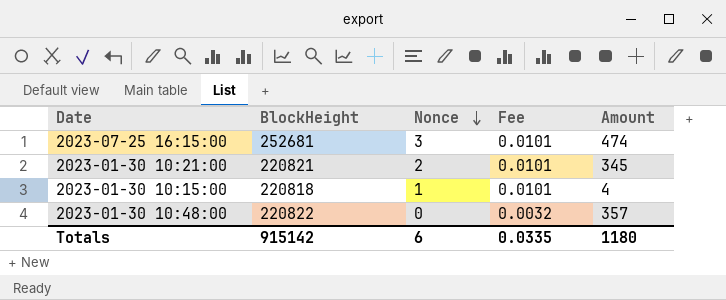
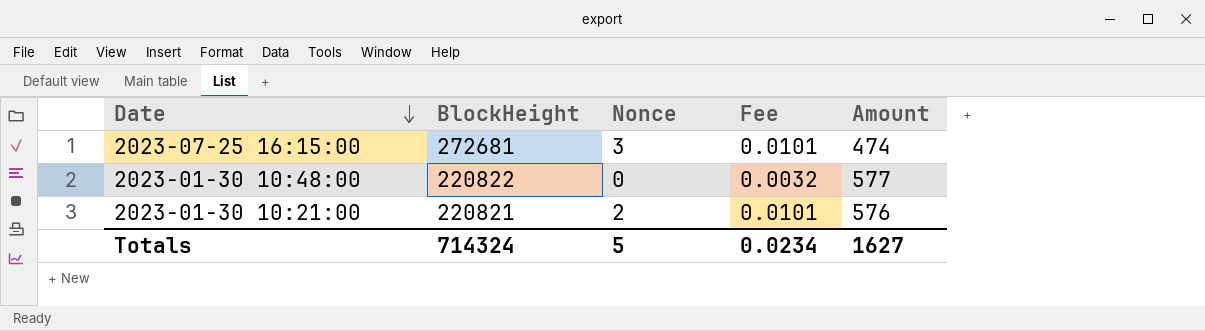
row order: Nonce descending -> Date descending
row 2023-01-30 10:15:00: 220818 | 1 | 0.0101 | 4 -> none
2023-07-25 16:15:00 | BlockHeight: 252681 -> 272681
2023-01-30 10:48:00 | Amount: 357 -> 577
2023-01-30 10:21:00 | Amount: 345 -> 576
Totals | BlockHeight: 915142 -> 714324
Totals | Nonce: 6 -> 5
Totals | Fee: 0.0335 -> 0.0234
Totals | Amount: 1180 -> 1627

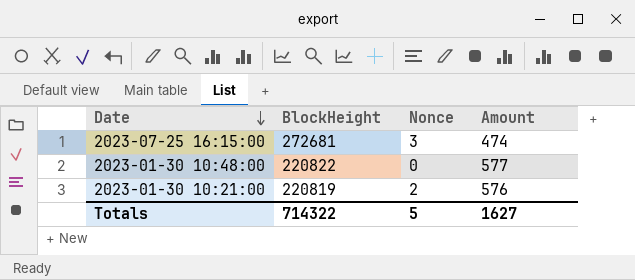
column Fee | position: 4 -> none
2023-01-30 10:21:00 | BlockHeight: 220821 -> 220819
Totals | BlockHeight: 714324 -> 714322

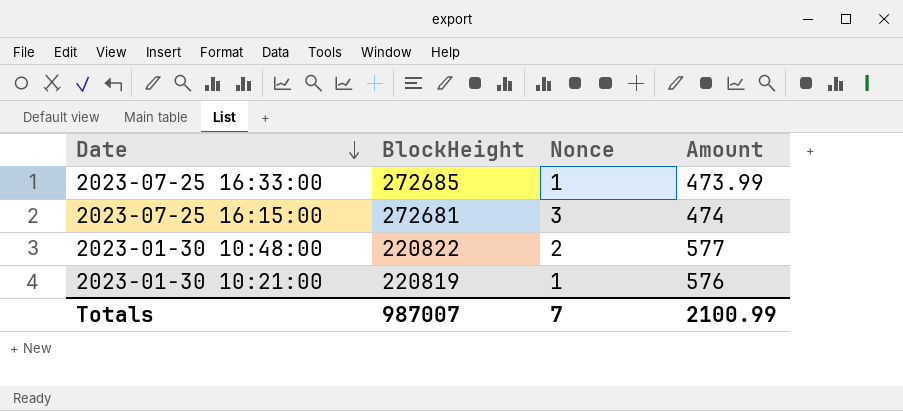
row 2023-07-25 16:33:00: none -> 272685 | 1 | 473.99
2023-01-30 10:48:00 | Nonce: 0 -> 2
2023-01-30 10:21:00 | Nonce: 2 -> 1
Totals | BlockHeight: 714322 -> 987007
Totals | Nonce: 5 -> 7
Totals | Amount: 1627 -> 2100.99

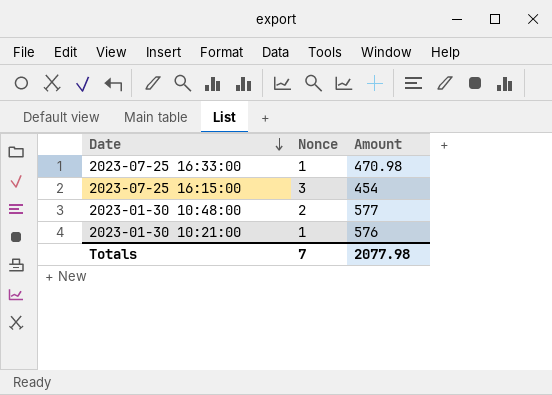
column BlockHeight | position: 2 -> none
2023-07-25 16:33:00 | Amount: 473.99 -> 470.98
2023-07-25 16:15:00 | Amount: 474 -> 454
Totals | Amount: 2100.99 -> 2077.98

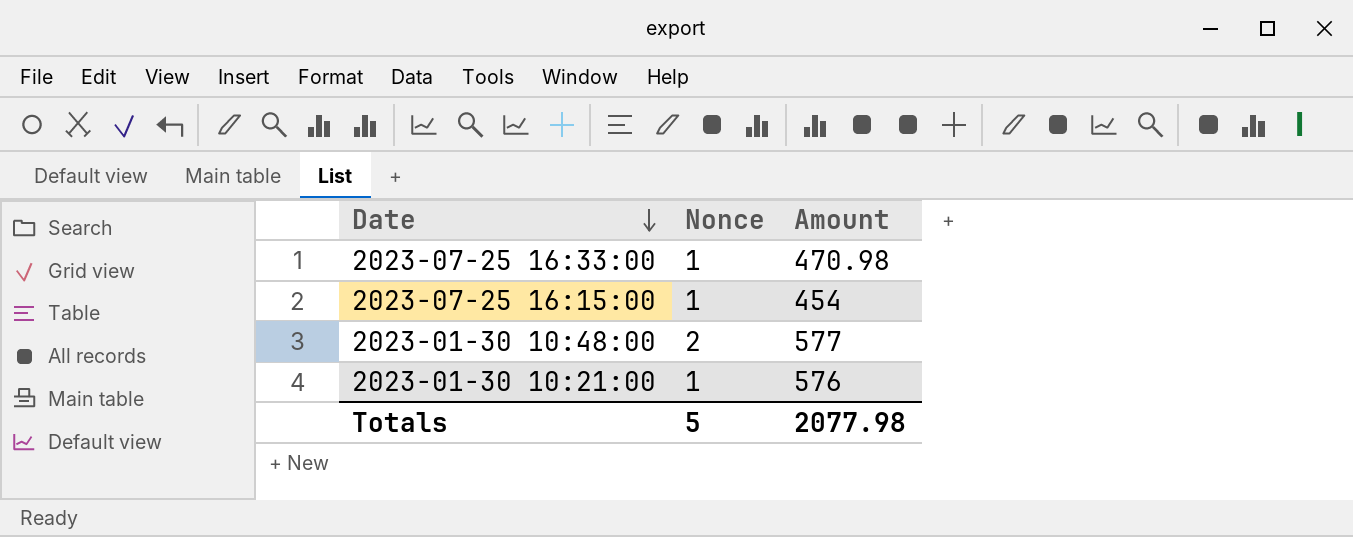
2023-07-25 16:15:00 | Nonce: 3 -> 1
Totals | Nonce: 7 -> 5

